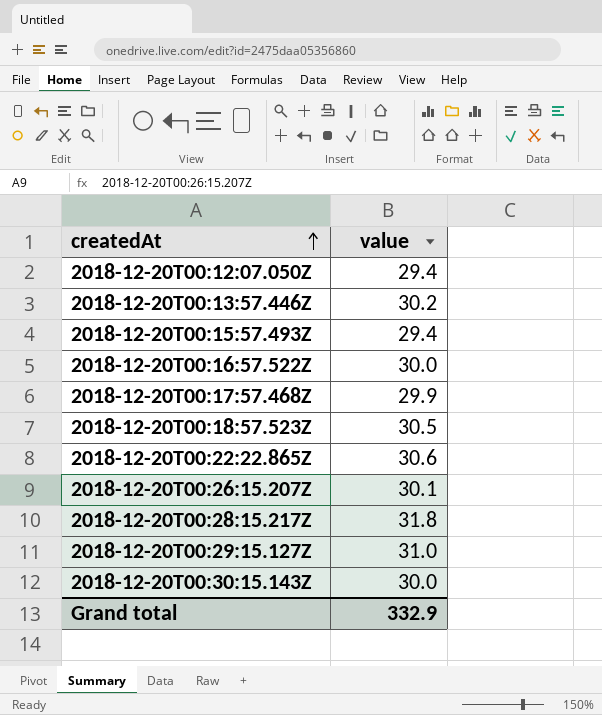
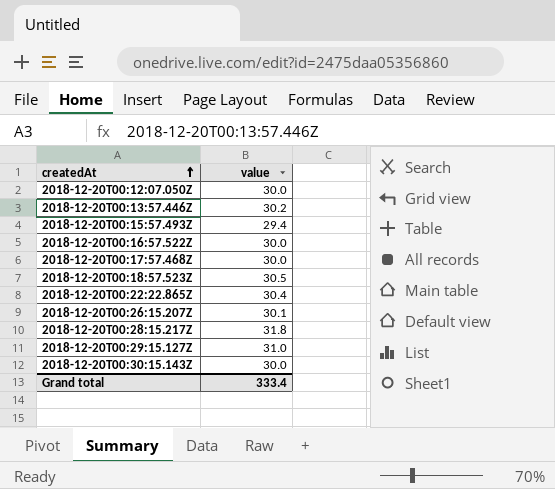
2018-12-20T00:12:07.050Z | value: 29.4 -> 30.0
2018-12-20T00:17:57.468Z | value: 29.9 -> 30.0
2018-12-20T00:22:22.865Z | value: 30.6 -> 30.4
Grand total | value: 332.9 -> 333.4

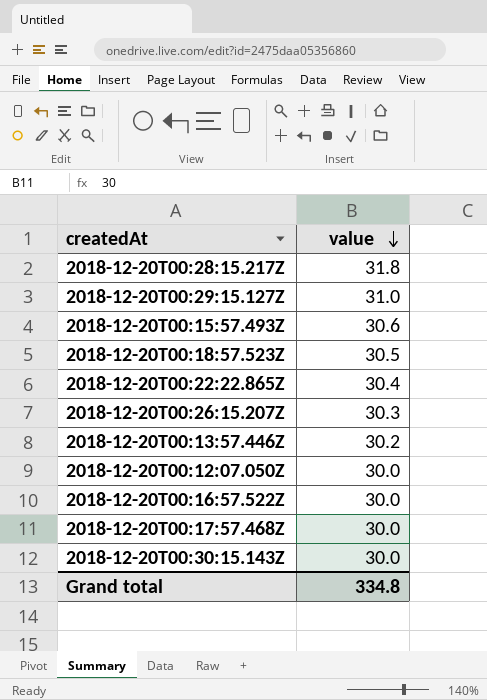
row order: createdAt ascending -> value descending
2018-12-20T00:15:57.493Z | value: 29.4 -> 30.6
2018-12-20T00:26:15.207Z | value: 30.1 -> 30.3
Grand total | value: 333.4 -> 334.8

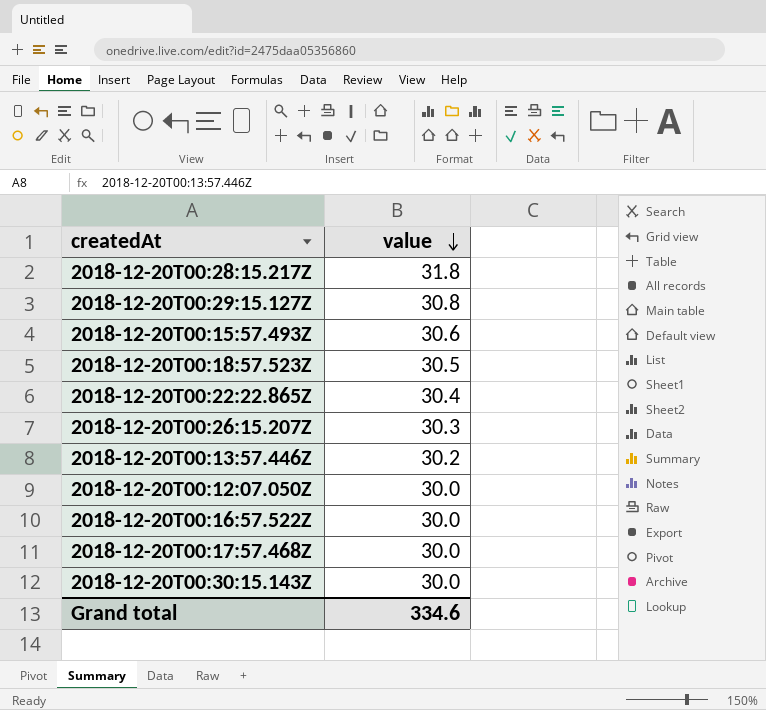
2018-12-20T00:29:15.127Z | value: 31.0 -> 30.8
Grand total | value: 334.8 -> 334.6

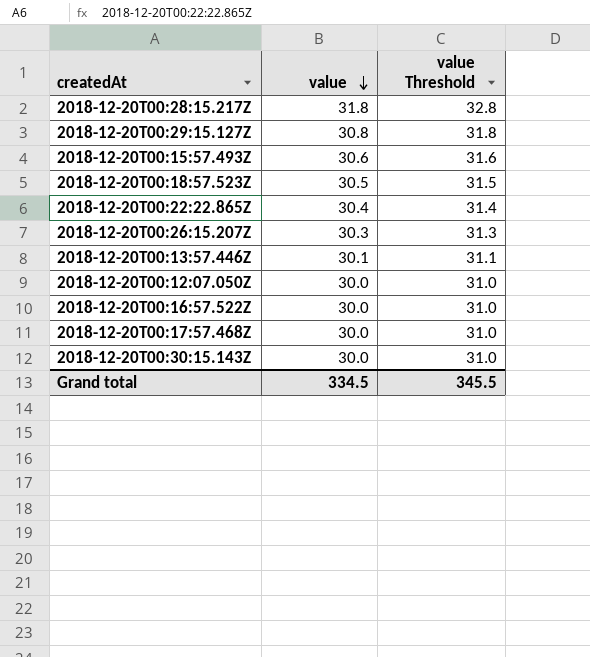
column value Threshold | formula: none -> [value] + 1
2018-12-20T00:13:57.446Z | value: 30.2 -> 30.1
Grand total | value: 334.6 -> 334.5

